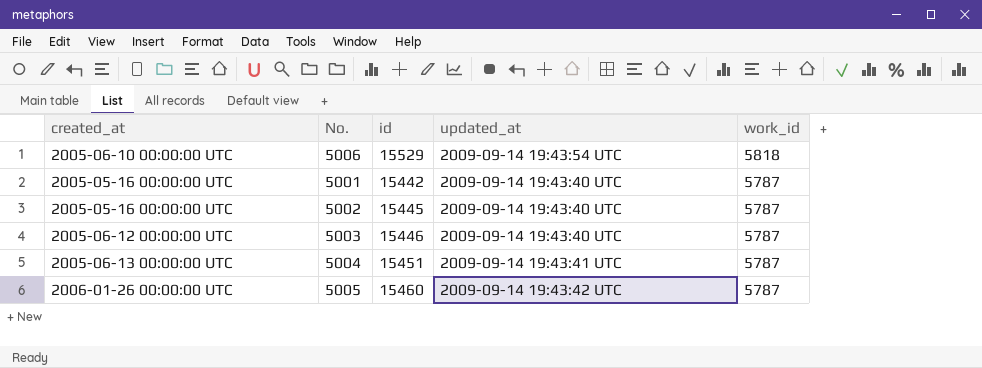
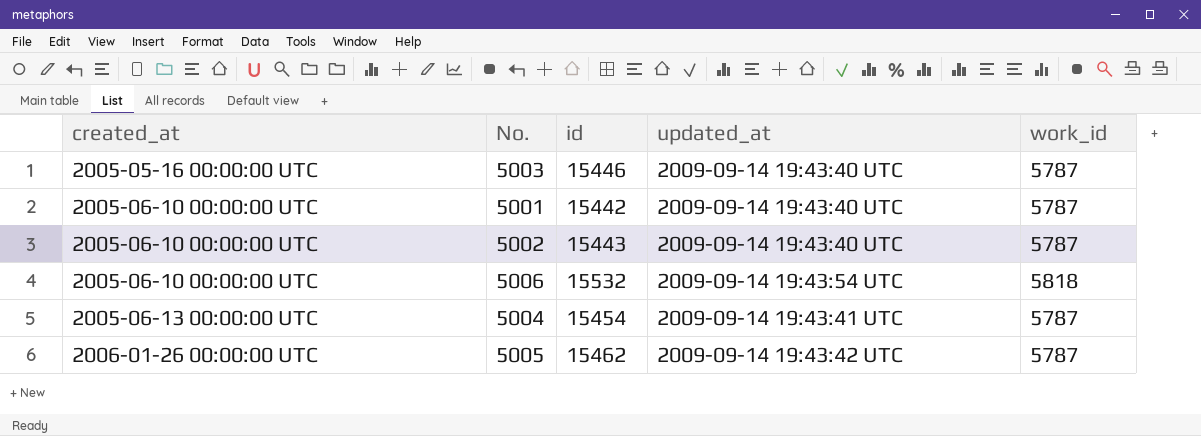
row order: work_id descending -> created_at ascending
5003 | created_at: 2005-06-12 00:00:00 UTC -> 2005-05-16 00:00:00 UTC
5001 | created_at: 2005-05-16 00:00:00 UTC -> 2005-06-10 00:00:00 UTC
5002 | created_at: 2005-05-16 00:00:00 UTC -> 2005-06-10 00:00:00 UTC
5002 | id: 15445 -> 15443
5006 | id: 15529 -> 15532
5004 | id: 15451 -> 15454
5005 | id: 15460 -> 15462

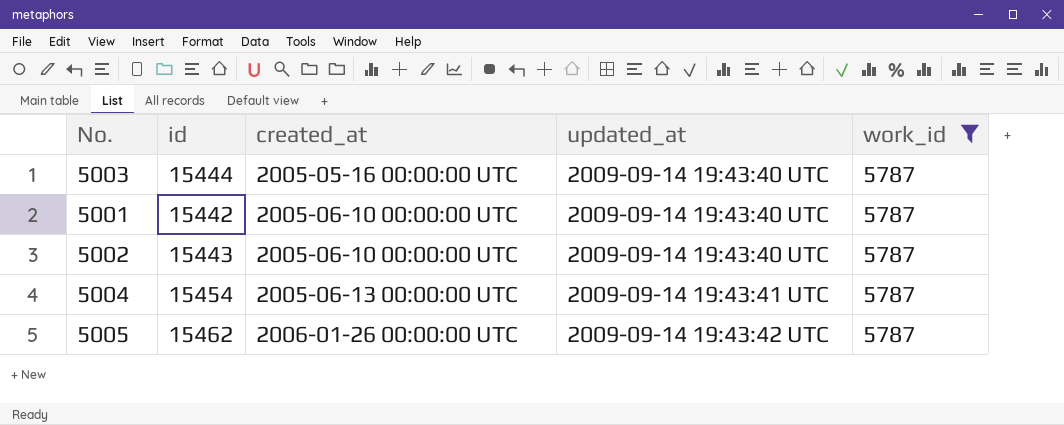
filter: none -> work_id = 5787
column created_at | position: 1 -> 3
5003 | id: 15446 -> 15444

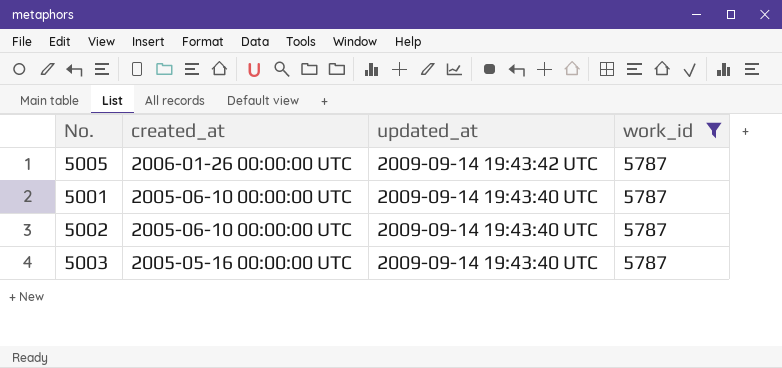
row order: created_at ascending -> created_at descending
column id | position: 2 -> none
row 5004: 15454 | 2005-06-13 00:00:00 UTC | 2009-09-14 19:43:41 UTC | 5787 -> none

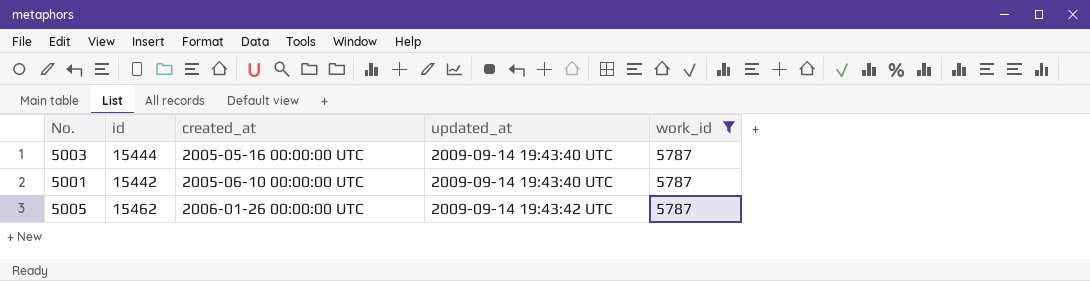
row order: created_at descending -> created_at ascending
column id | position: none -> 2
row 5002: 2005-06-10 00:00:00 UTC | 2009-09-14 19:43:40 UTC | 5787 -> none

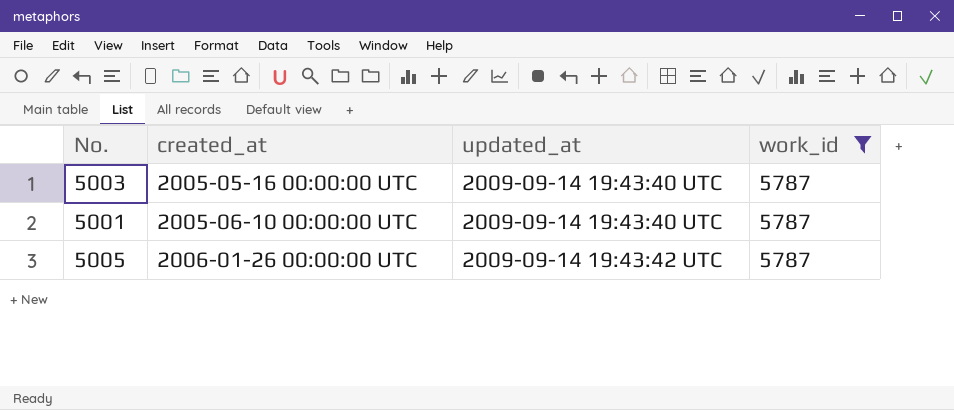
column id | position: 2 -> none

